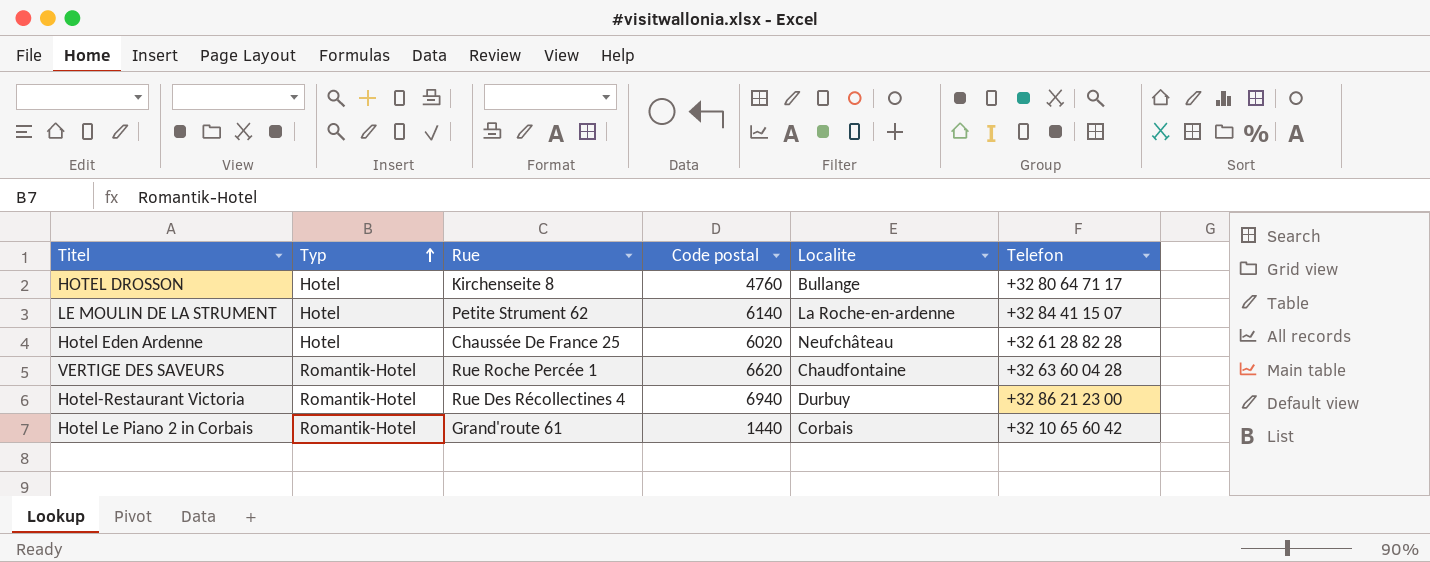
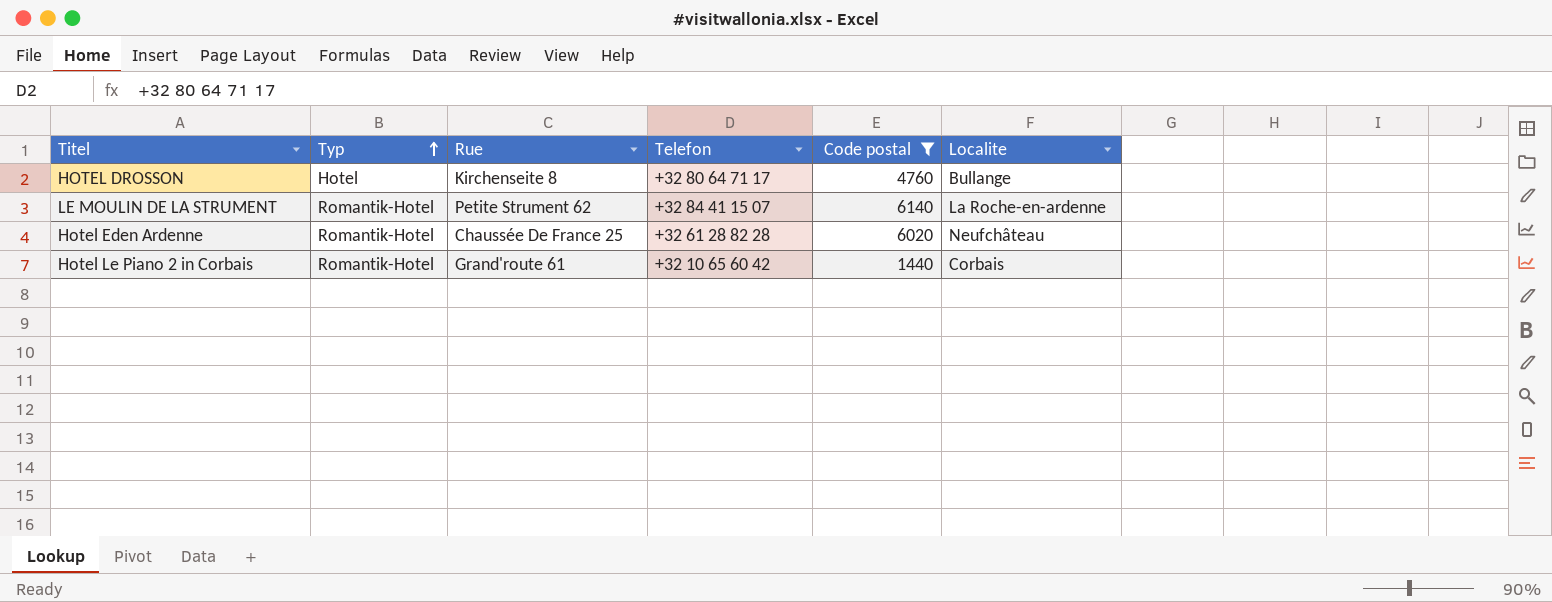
filter: none -> Code postal <= 6140
column Telefon | position: 6 -> 4
LE MOULIN DE LA STRUMENT | Typ: Hotel -> Romantik-Hotel
Hotel Eden Ardenne | Typ: Hotel -> Romantik-Hotel

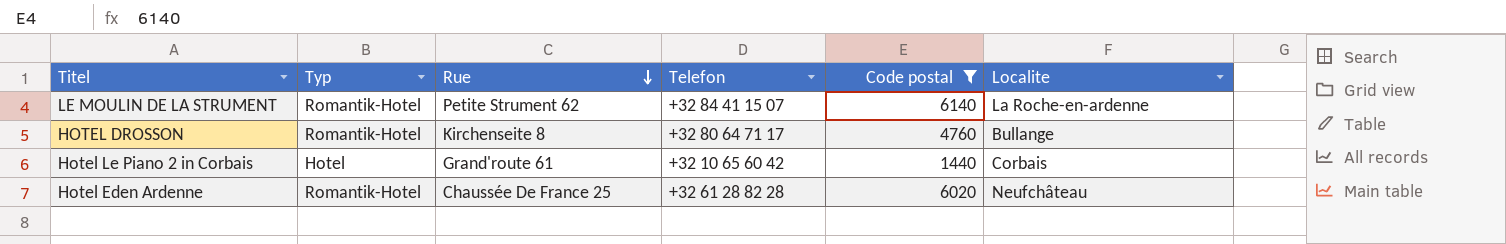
row order: Typ ascending -> Rue descending
HOTEL DROSSON | Typ: Hotel -> Romantik-Hotel
Hotel Le Piano 2 in Corbais | Typ: Romantik-Hotel -> Hotel

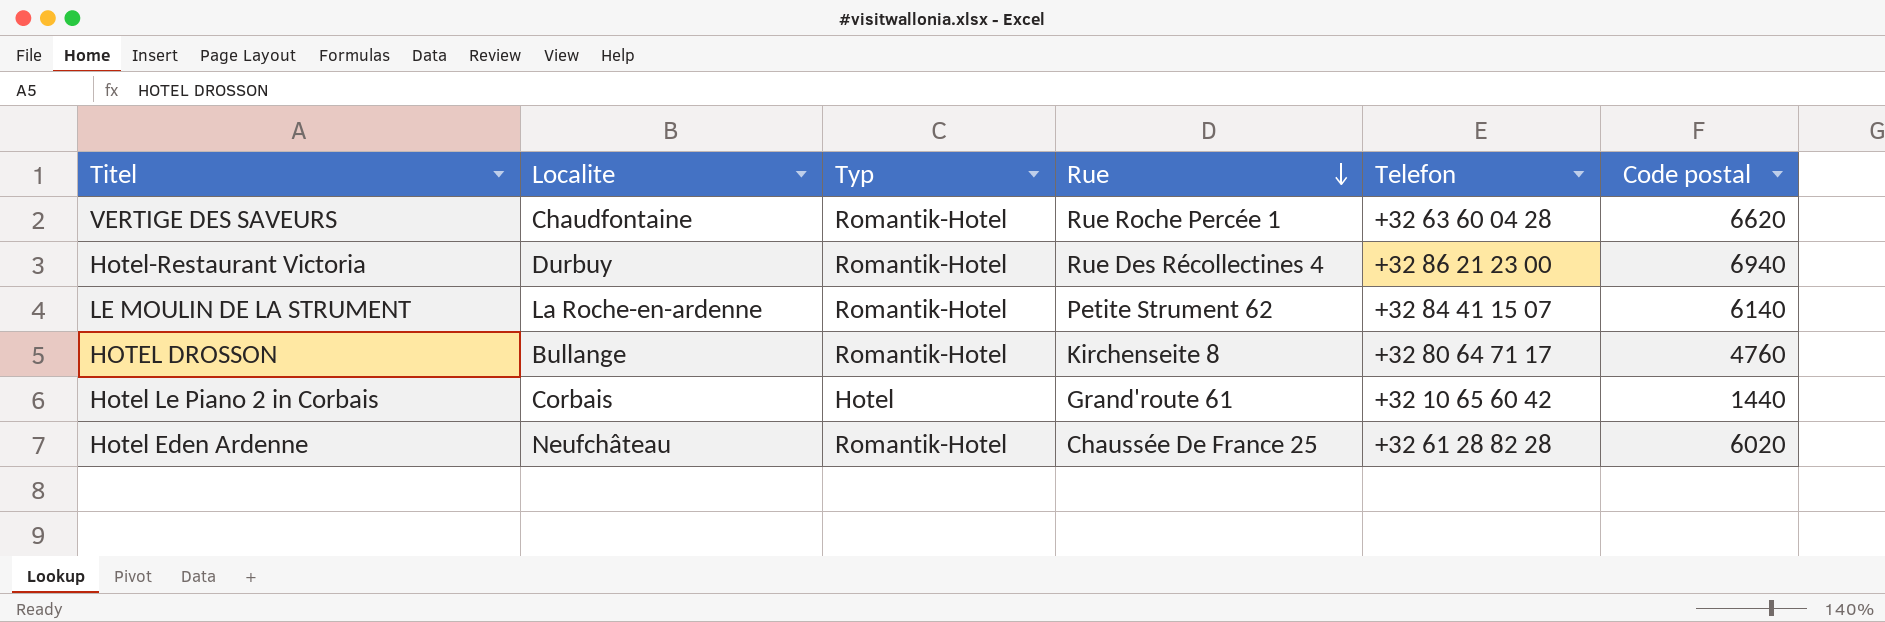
filter: Code postal <= 6140 -> none
column Localite | position: 6 -> 2

